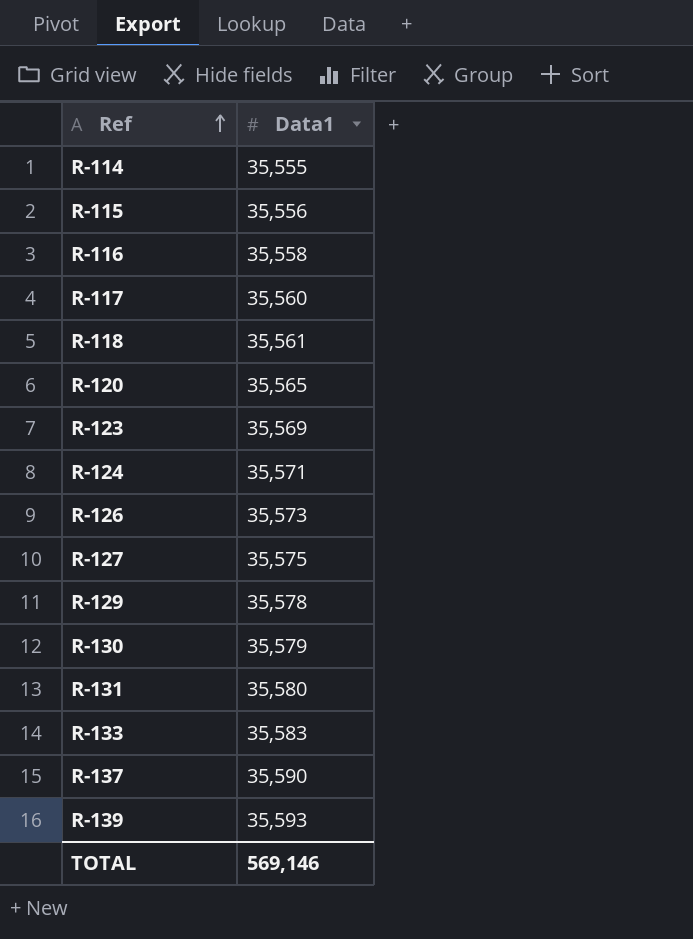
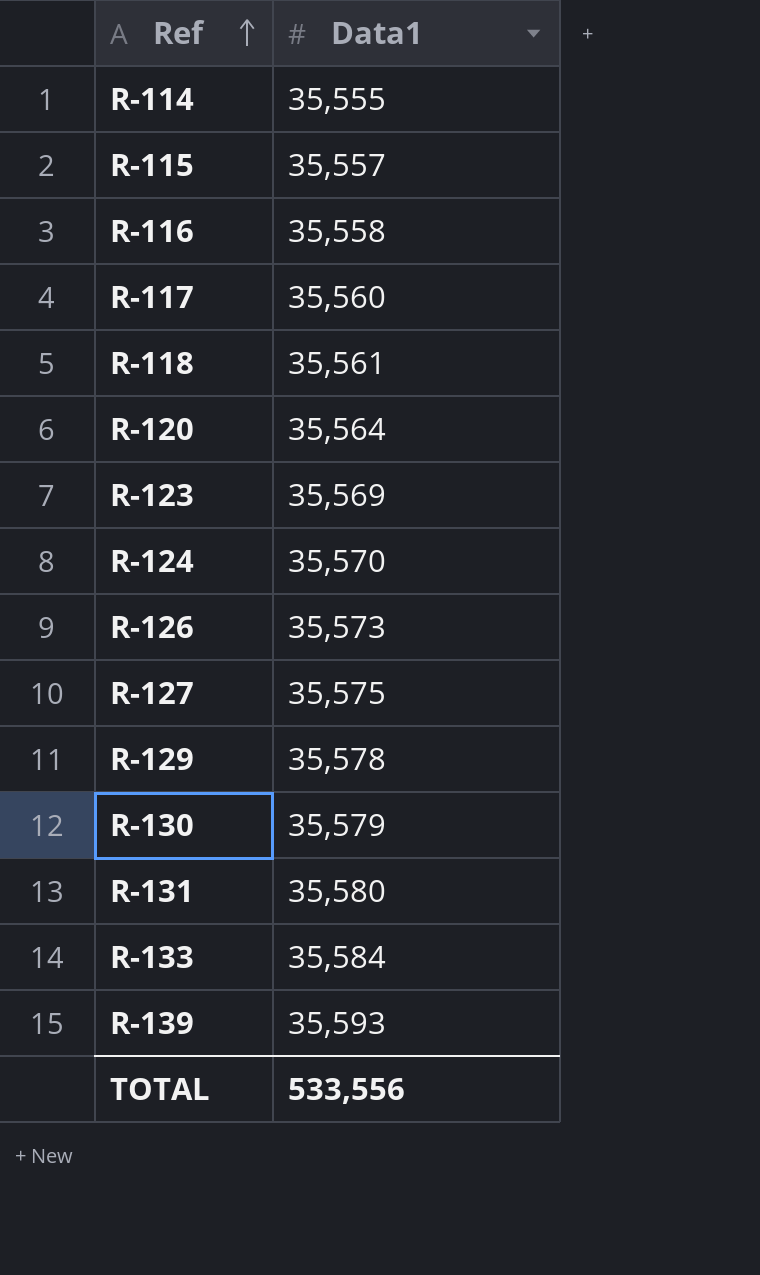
row R-137: 35,590 -> none
R-115 | Data1: 35,556 -> 35,557
R-120 | Data1: 35,565 -> 35,564
R-124 | Data1: 35,571 -> 35,570
R-133 | Data1: 35,583 -> 35,584
TOTAL | Data1: 569,146 -> 533,556

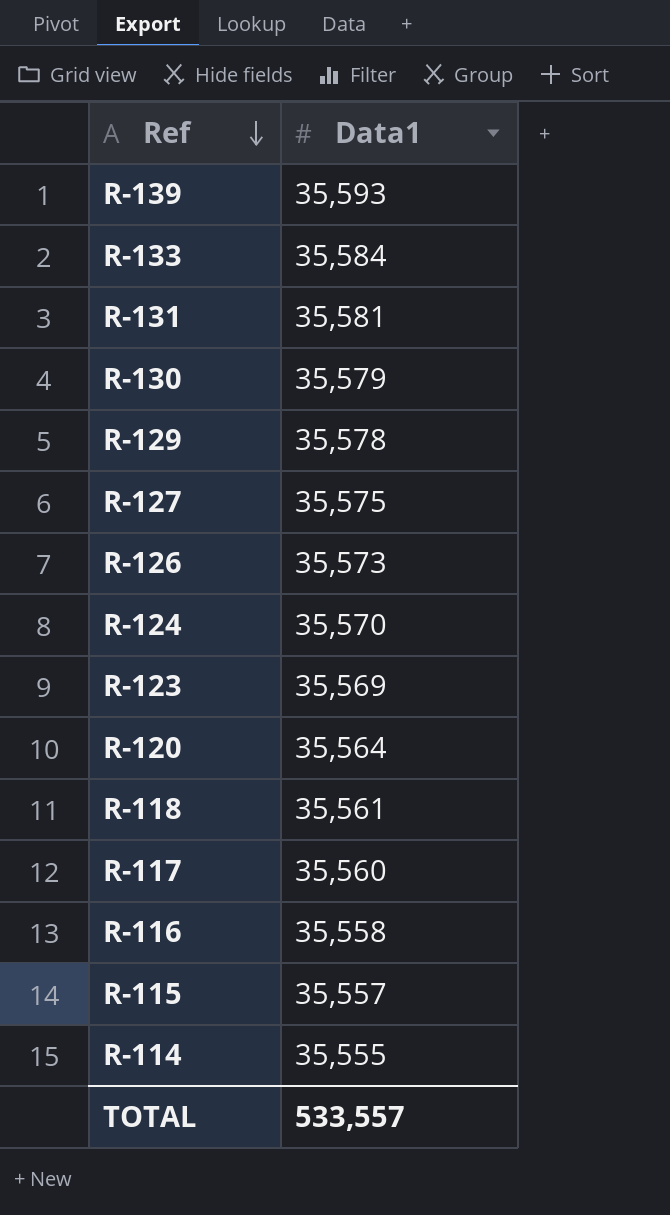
row order: Ref ascending -> Ref descending
R-131 | Data1: 35,580 -> 35,581
TOTAL | Data1: 533,556 -> 533,557

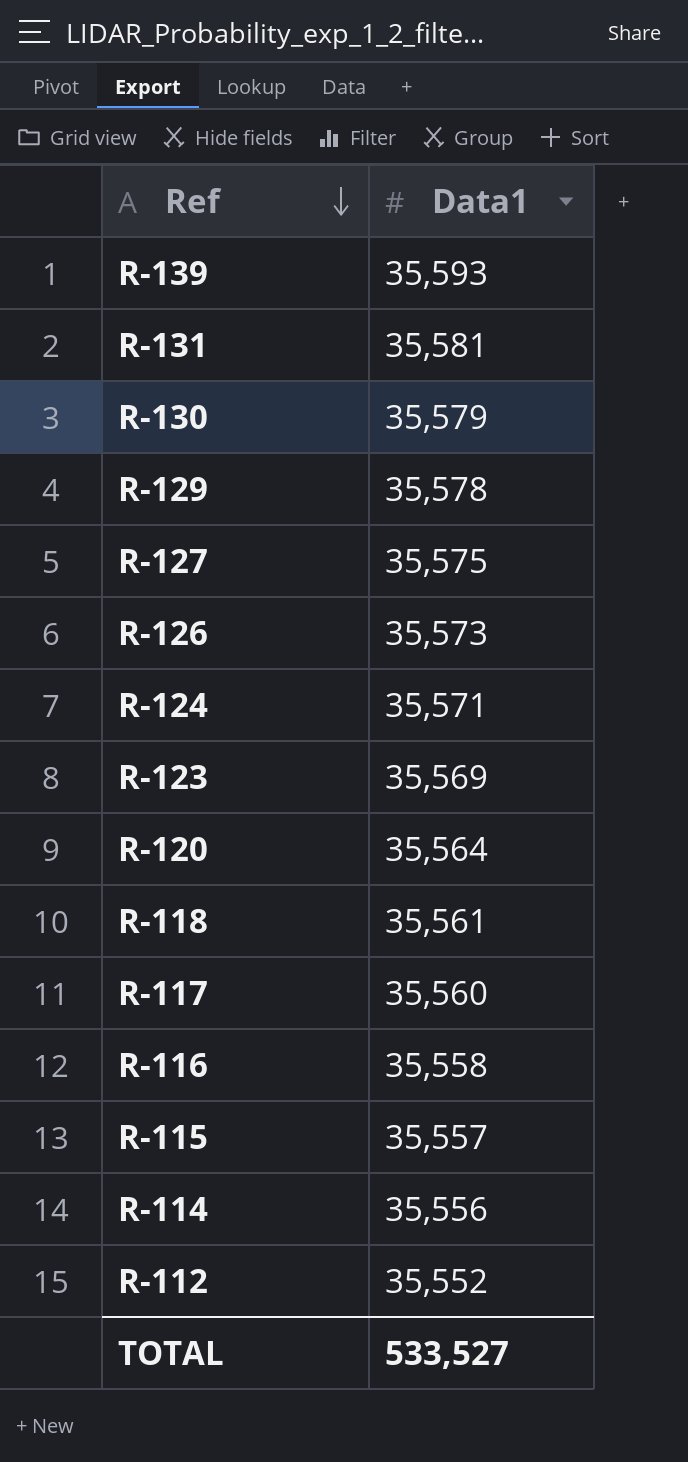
row R-133: 35,584 -> none
R-124 | Data1: 35,570 -> 35,571
R-114 | Data1: 35,555 -> 35,556
row R-112: none -> 35,552
TOTAL | Data1: 533,557 -> 533,527

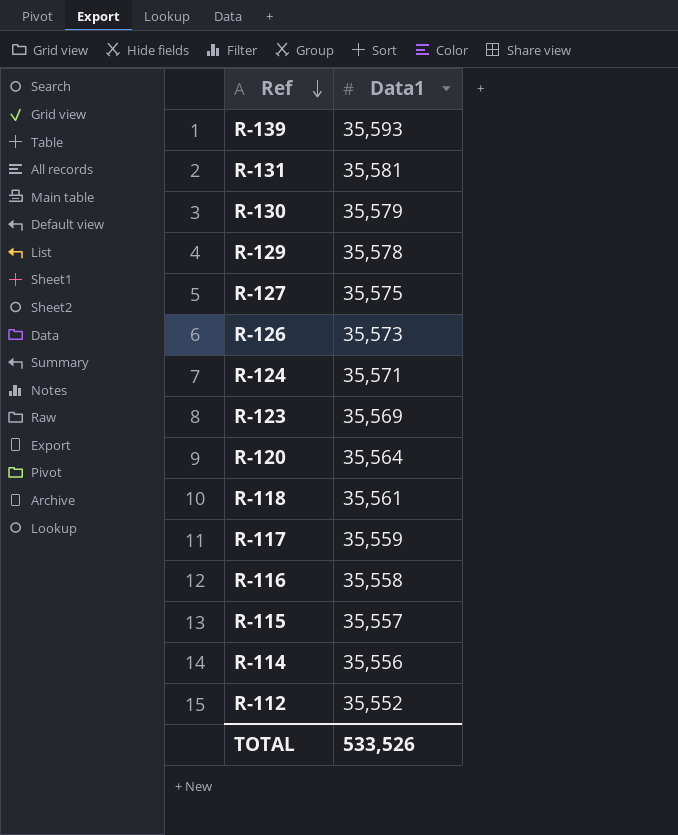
R-117 | Data1: 35,560 -> 35,559
TOTAL | Data1: 533,527 -> 533,526

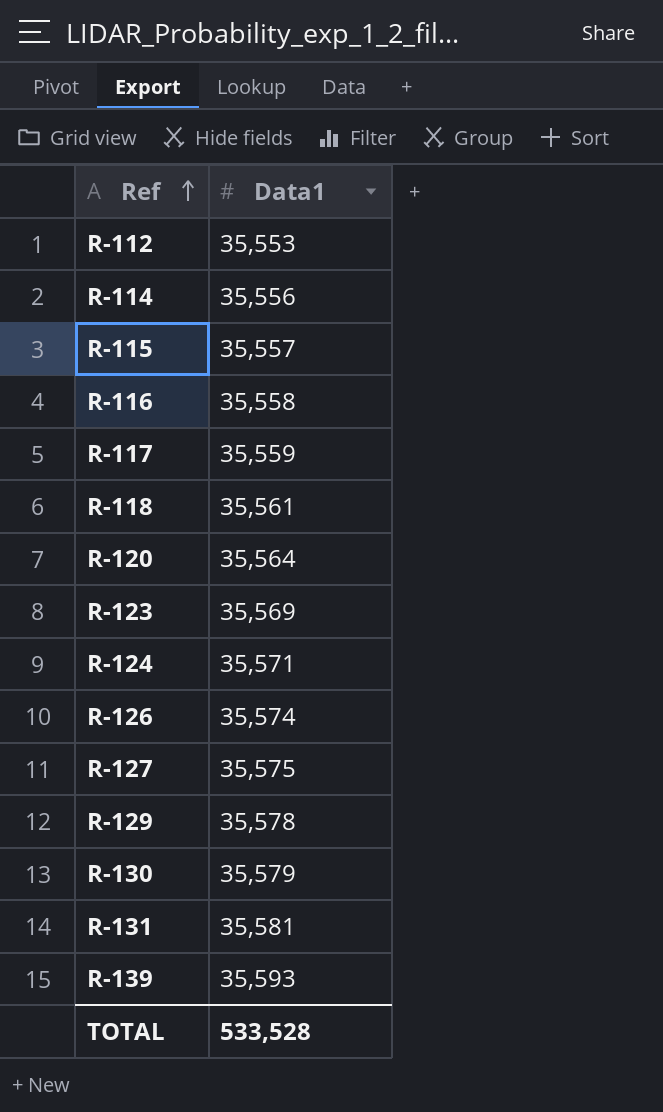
row order: Ref descending -> Ref ascending
R-112 | Data1: 35,552 -> 35,553
R-126 | Data1: 35,573 -> 35,574
TOTAL | Data1: 533,526 -> 533,528

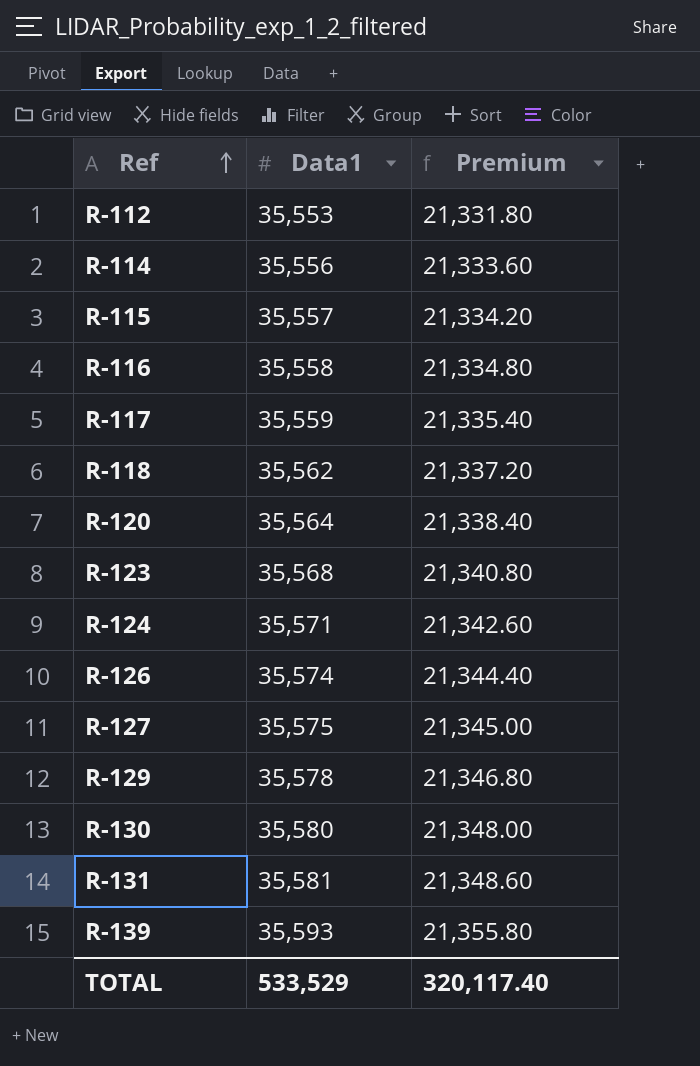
column Premium | formula: none -> [Data1] * 0.6
R-118 | Data1: 35,561 -> 35,562
R-123 | Data1: 35,569 -> 35,568
R-130 | Data1: 35,579 -> 35,580
TOTAL | Data1: 533,528 -> 533,529

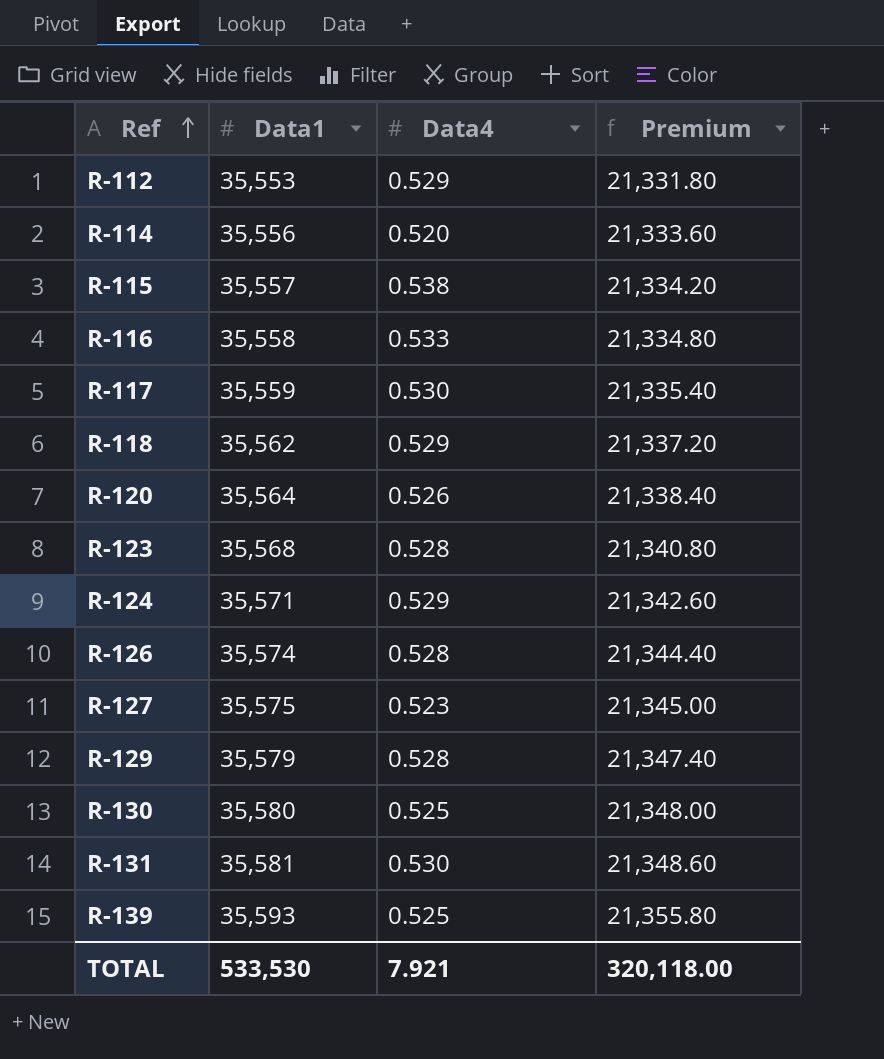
column Data4 | position: none -> 3
R-129 | Data1: 35,578 -> 35,579
R-129 | Premium: 21,346.80 -> 21,347.40
TOTAL | Data1: 533,529 -> 533,530
TOTAL | Premium: 320,117.40 -> 320,118.00

